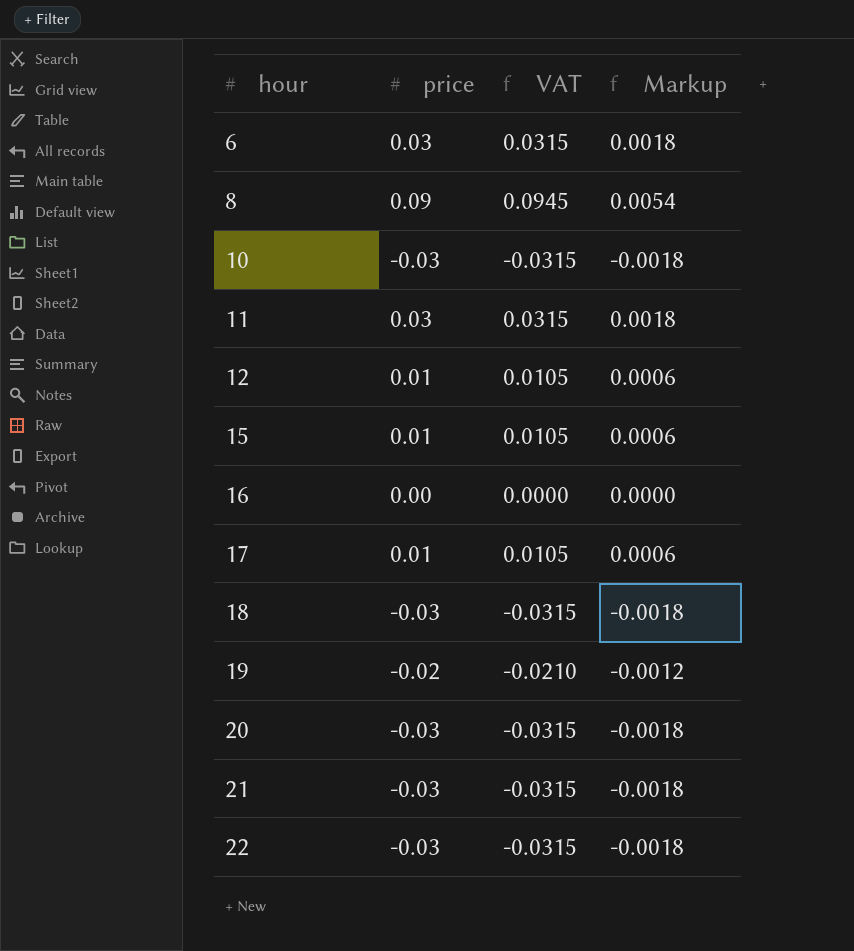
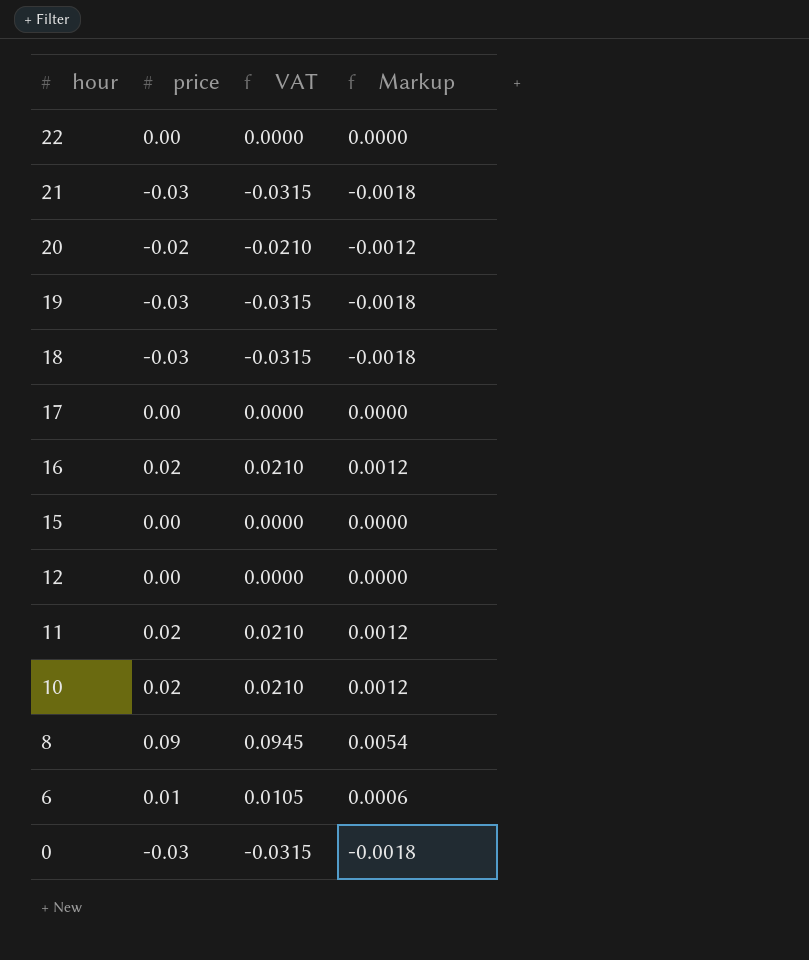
row order: hour ascending -> hour descending
22 | price: -0.03 -> 0.00
22 | VAT: -0.0315 -> 0.0000
22 | Markup: -0.0018 -> 0.0000
20 | price: -0.03 -> -0.02
20 | VAT: -0.0315 -> -0.0210
20 | Markup: -0.0018 -> -0.0012
19 | price: -0.02 -> -0.03
19 | VAT: -0.0210 -> -0.0315
19 | Markup: -0.0012 -> -0.0018
17 | price: 0.01 -> 0.00
17 | VAT: 0.0105 -> 0.0000
17 | Markup: 0.0006 -> 0.0000
16 | price: 0.00 -> 0.02
16 | VAT: 0.0000 -> 0.0210
16 | Markup: 0.0000 -> 0.0012
15 | price: 0.01 -> 0.00
15 | VAT: 0.0105 -> 0.0000
15 | Markup: 0.0006 -> 0.0000
12 | price: 0.01 -> 0.00
12 | VAT: 0.0105 -> 0.0000
12 | Markup: 0.0006 -> 0.0000
11 | price: 0.03 -> 0.02
11 | VAT: 0.0315 -> 0.0210
11 | Markup: 0.0018 -> 0.0012
10 | price: -0.03 -> 0.02
10 | VAT: -0.0315 -> 0.0210
10 | Markup: -0.0018 -> 0.0012
6 | price: 0.03 -> 0.01
6 | VAT: 0.0315 -> 0.0105
6 | Markup: 0.0018 -> 0.0006
row 0: none -> -0.03 | -0.0315 | -0.0018

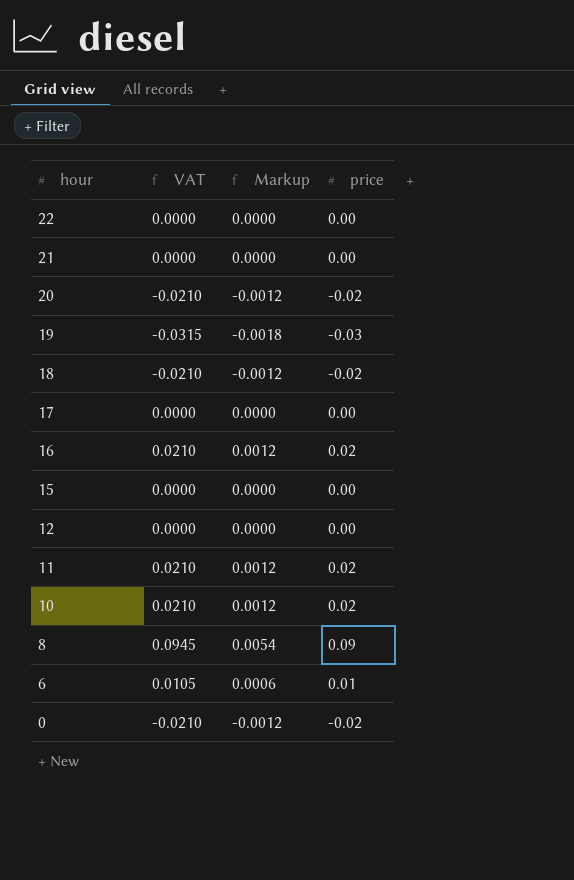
column price | position: 2 -> 4
21 | VAT: -0.0315 -> 0.0000
21 | Markup: -0.0018 -> 0.0000
21 | price: -0.03 -> 0.00
18 | VAT: -0.0315 -> -0.0210
18 | Markup: -0.0018 -> -0.0012
18 | price: -0.03 -> -0.02
0 | VAT: -0.0315 -> -0.0210
0 | Markup: -0.0018 -> -0.0012
0 | price: -0.03 -> -0.02

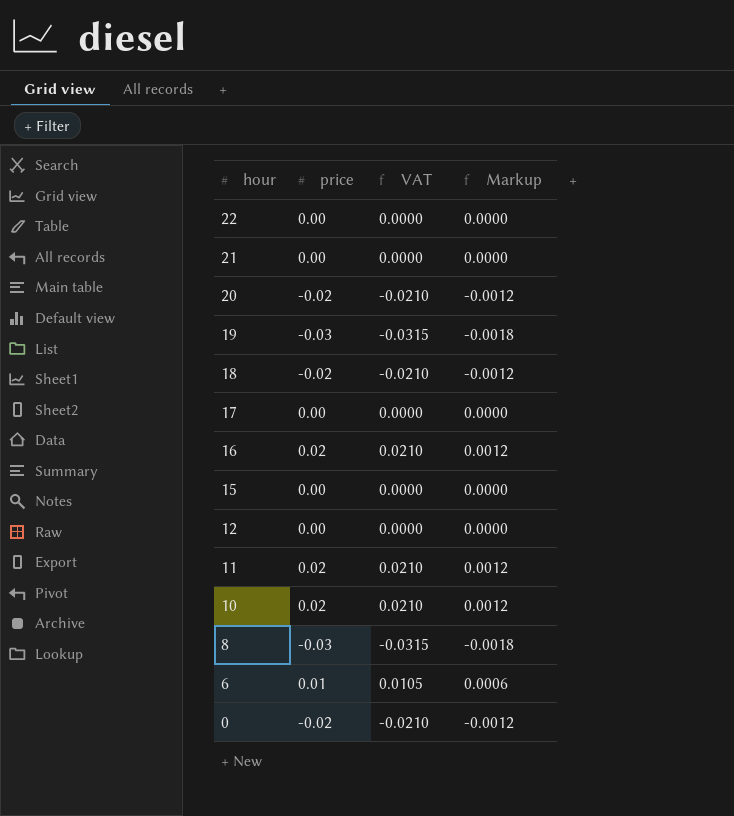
column price | position: 4 -> 2
8 | price: 0.09 -> -0.03
8 | VAT: 0.0945 -> -0.0315
8 | Markup: 0.0054 -> -0.0018

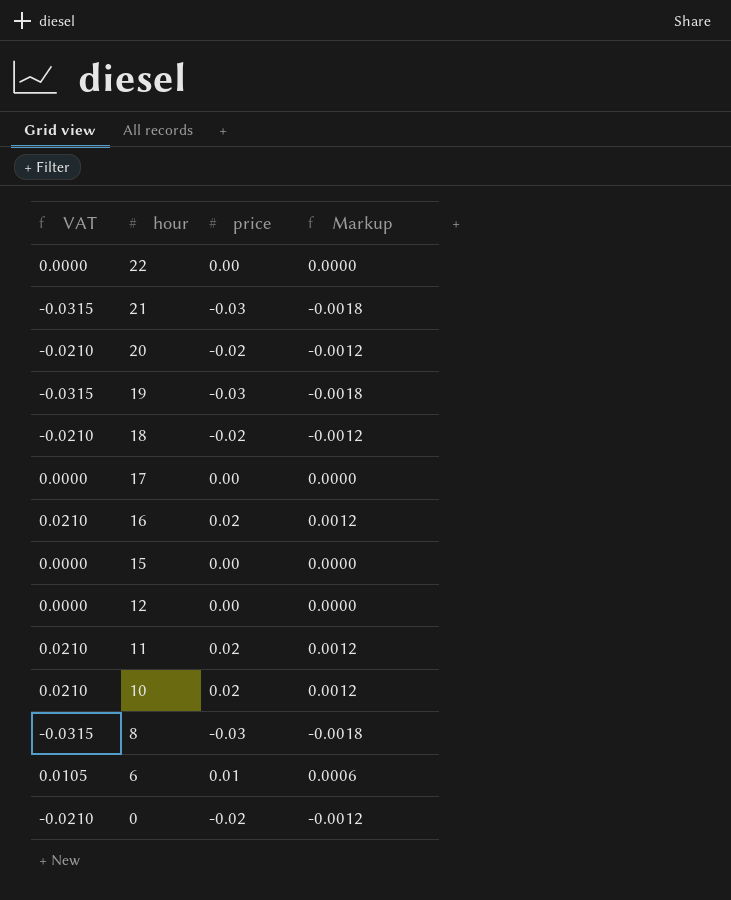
column VAT | position: 3 -> 1
21 | VAT: 0.0000 -> -0.0315
21 | price: 0.00 -> -0.03
21 | Markup: 0.0000 -> -0.0018

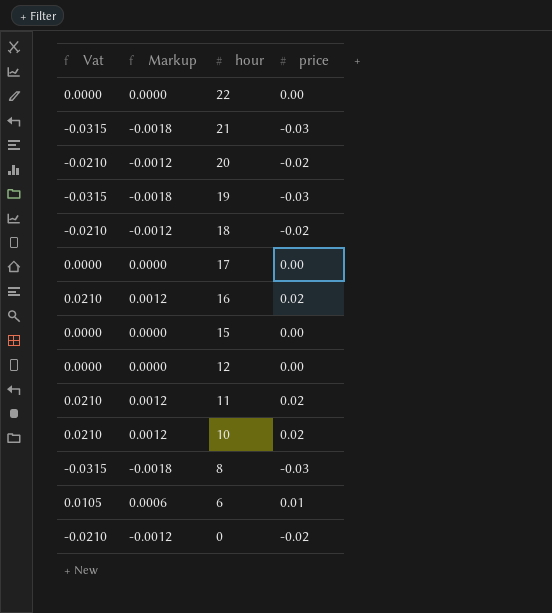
column name: VAT -> Vat
column Markup | position: 4 -> 2

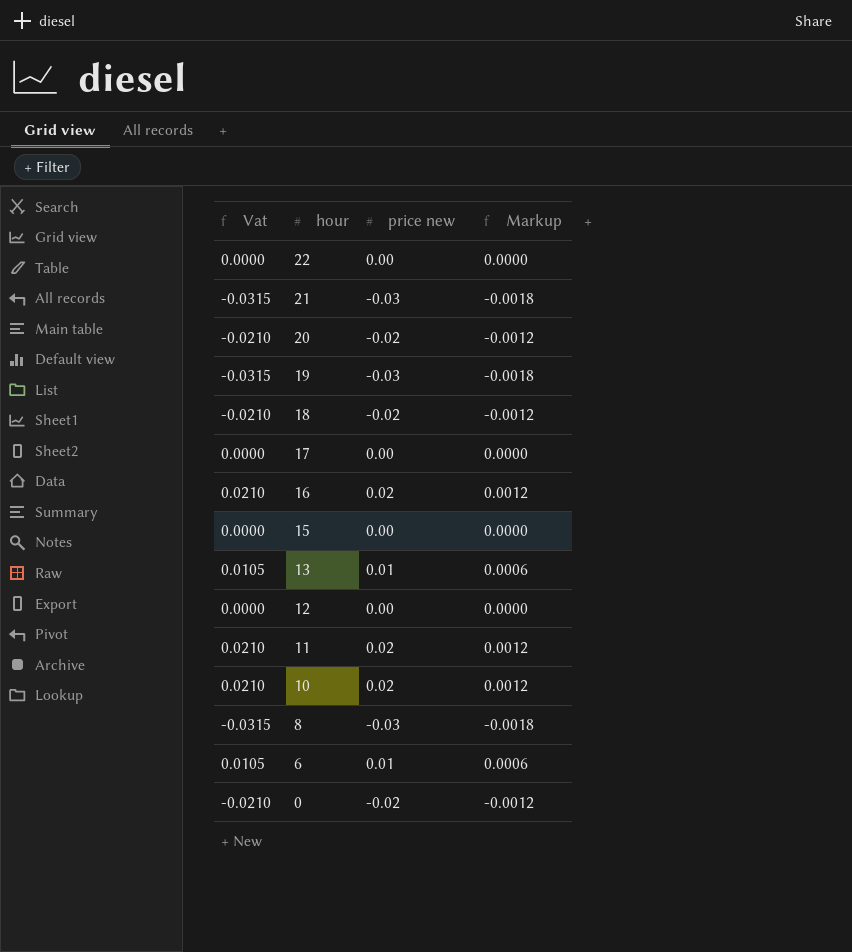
column name: price -> price new
column Markup | position: 2 -> 4
row 13: none -> 0.0105 | 0.01 | 0.0006

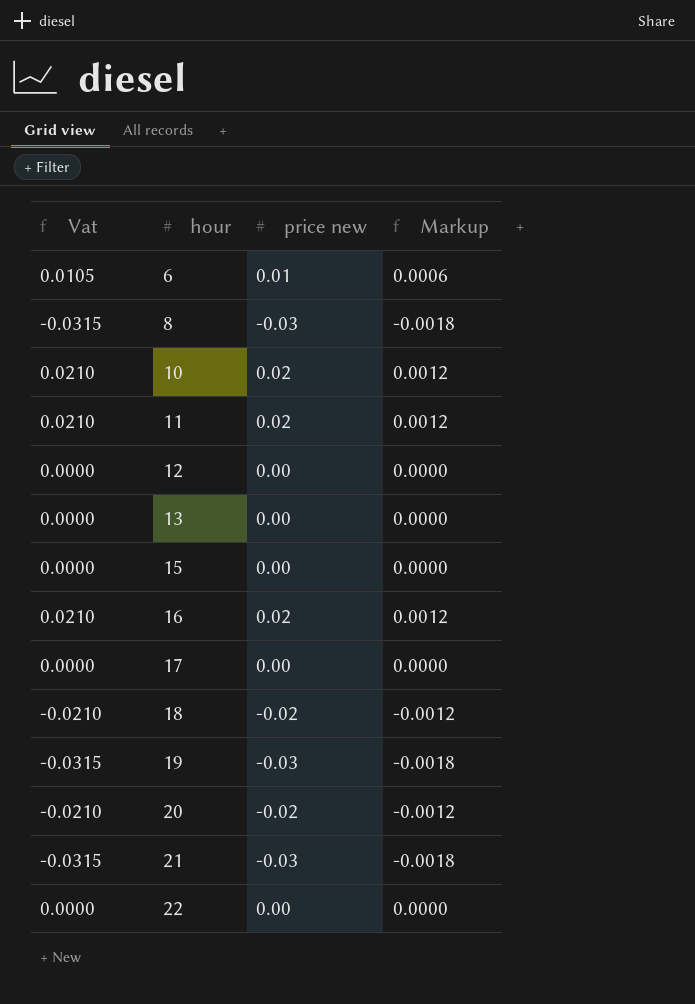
row order: hour descending -> hour ascending
row 0: -0.0210 | -0.02 | -0.0012 -> none
13 | Vat: 0.0105 -> 0.0000
13 | price new: 0.01 -> 0.00
13 | Markup: 0.0006 -> 0.0000

